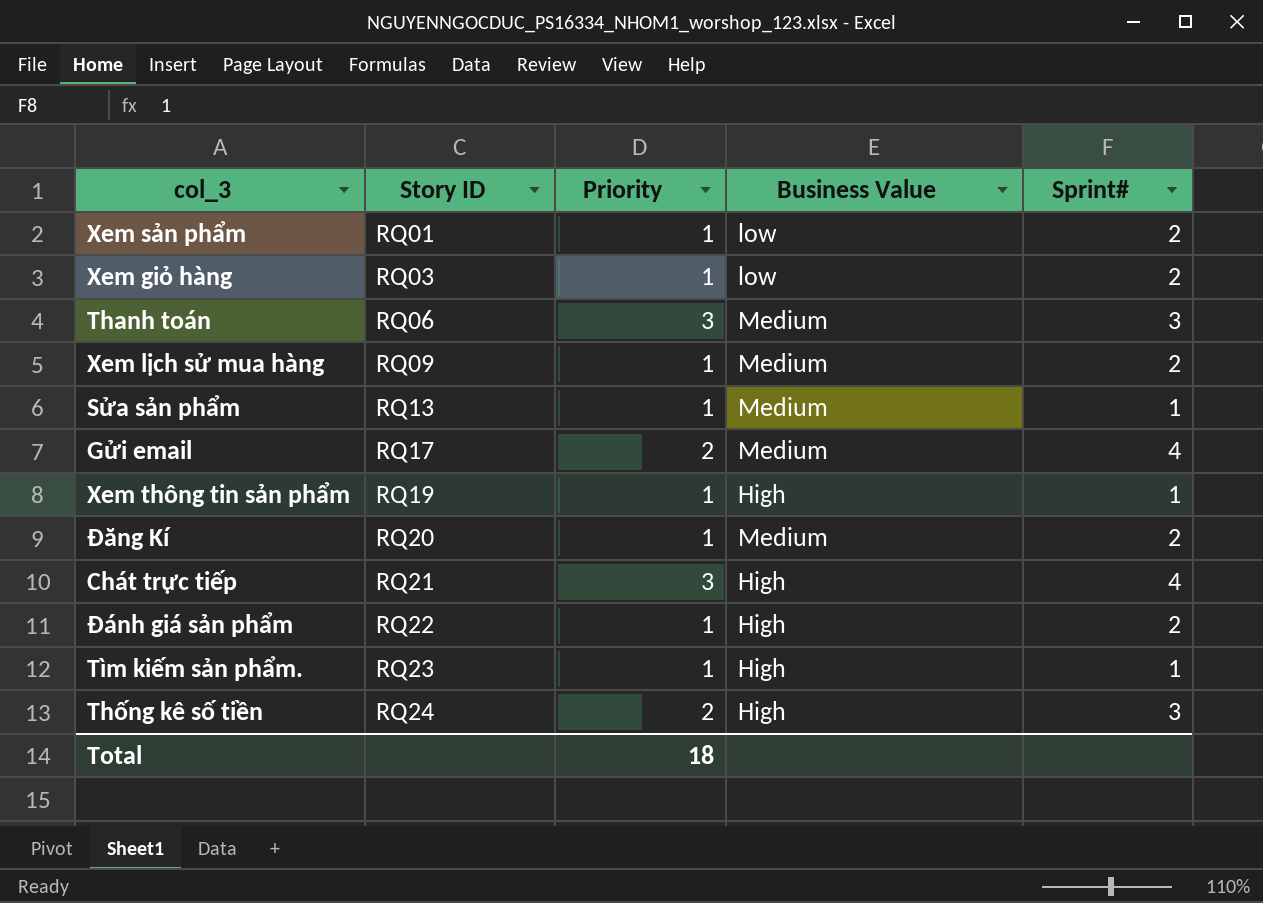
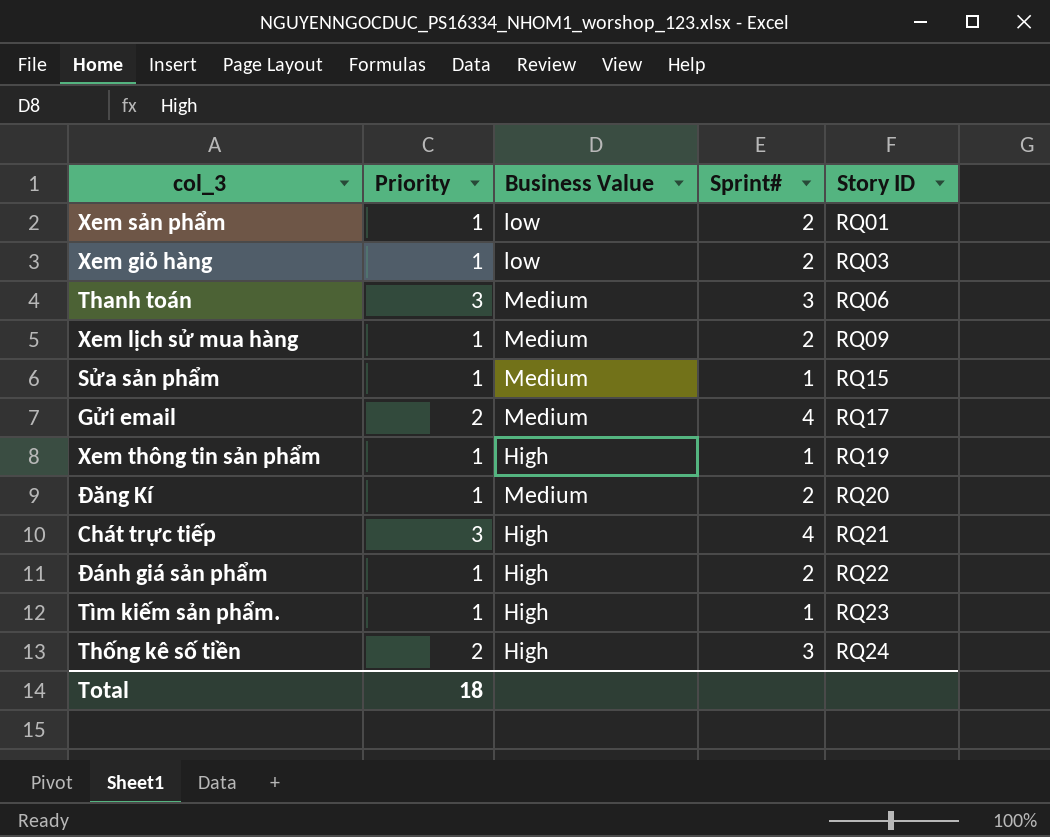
column Story ID | position: 2 -> 5
Sửa sản phẩm | Story ID: RQ13 -> RQ15

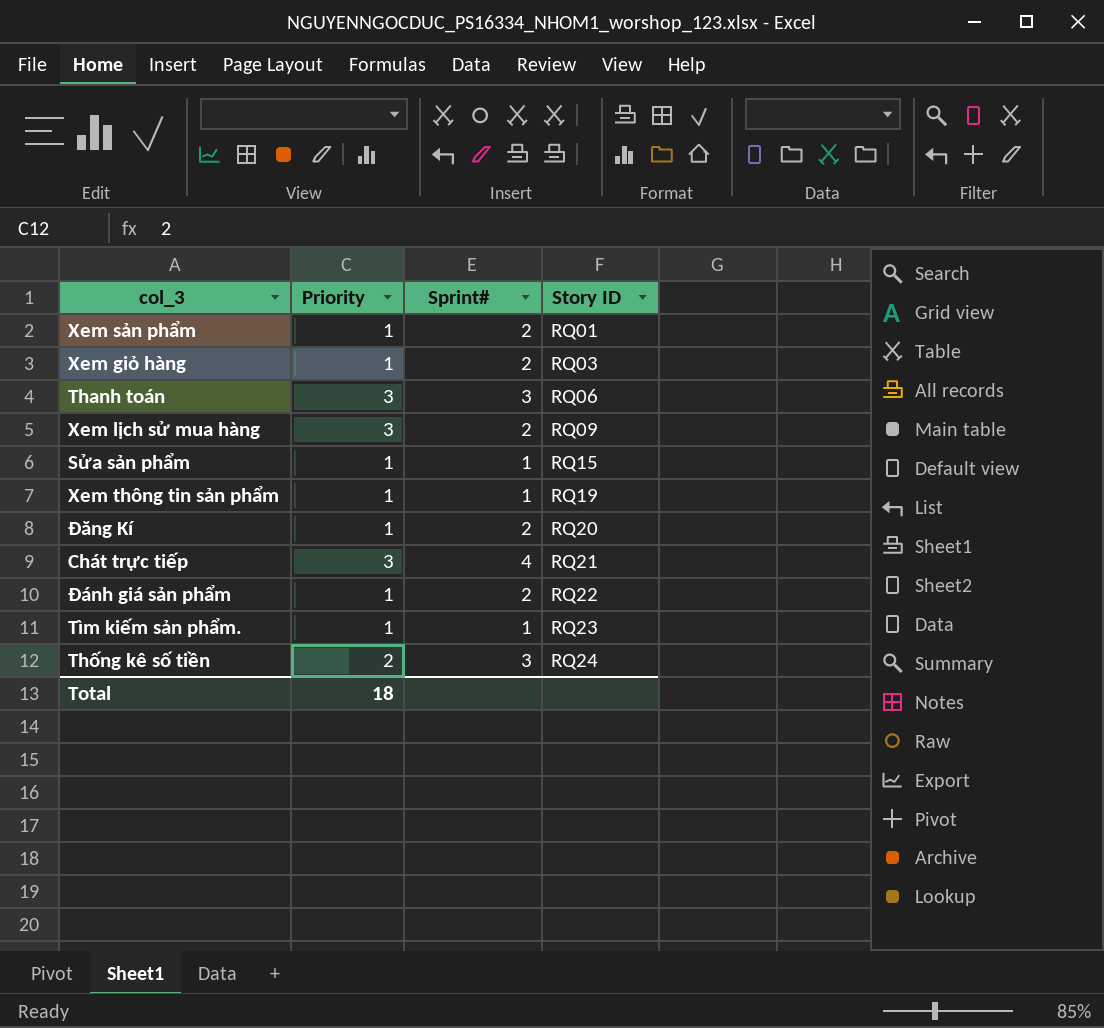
column Business Value | position: 3 -> none
row Gửi email: 2 | Medium | 4 | RQ17 -> none
Xem lịch sử mua hàng | Priority: 1 -> 3

